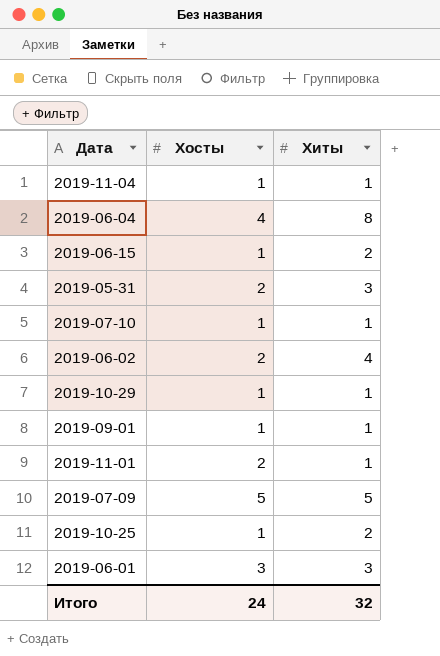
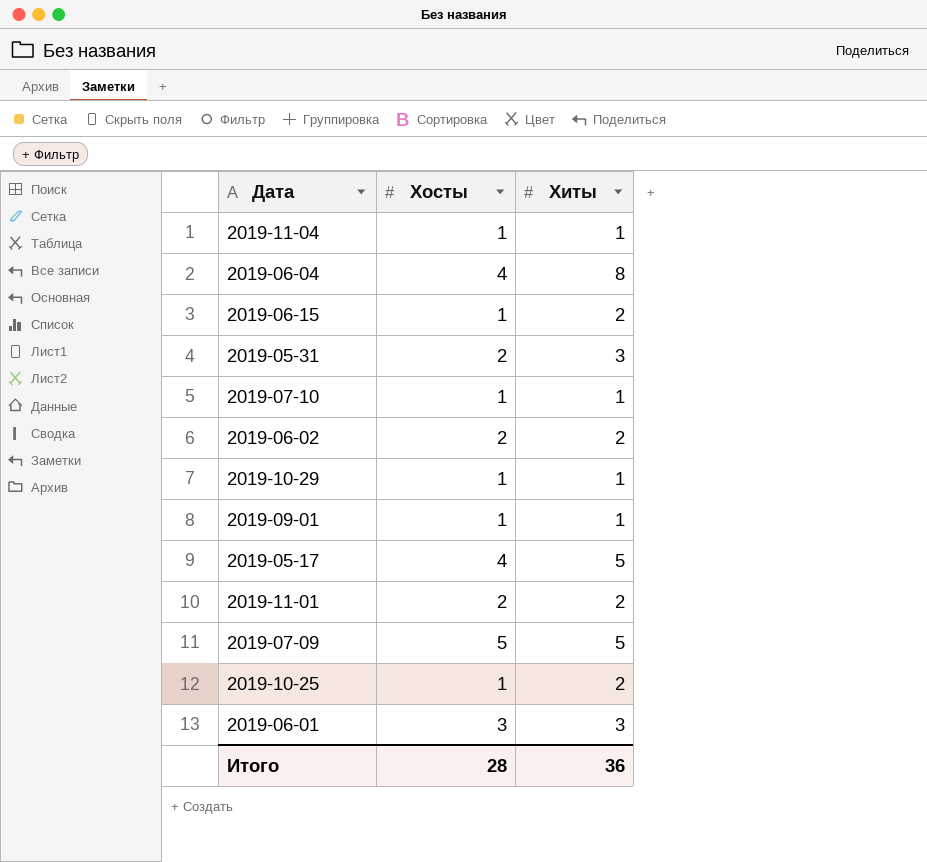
2019-06-02 | Хиты: 4 -> 2
row 2019-05-17: none -> 4 | 5
2019-11-01 | Хиты: 1 -> 2
Итого | Хосты: 24 -> 28
Итого | Хиты: 32 -> 36

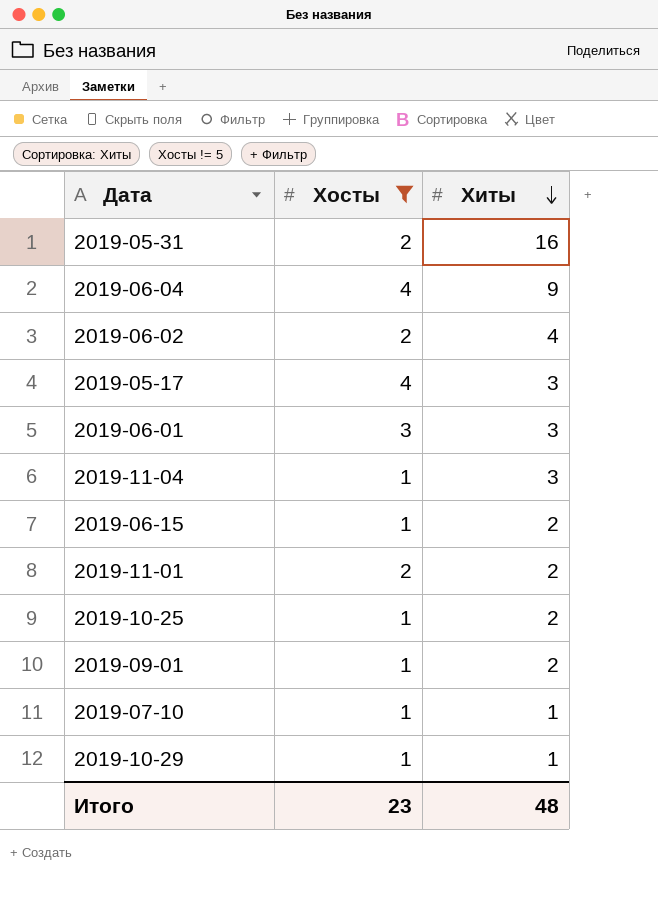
filter: none -> Хосты != 5
row order: none -> Хиты descending
2019-05-31 | Хиты: 3 -> 16
2019-06-04 | Хиты: 8 -> 9
2019-06-02 | Хиты: 2 -> 4
2019-05-17 | Хиты: 5 -> 3
2019-11-04 | Хиты: 1 -> 3
2019-09-01 | Хиты: 1 -> 2
Итого | Хосты: 28 -> 23
Итого | Хиты: 36 -> 48

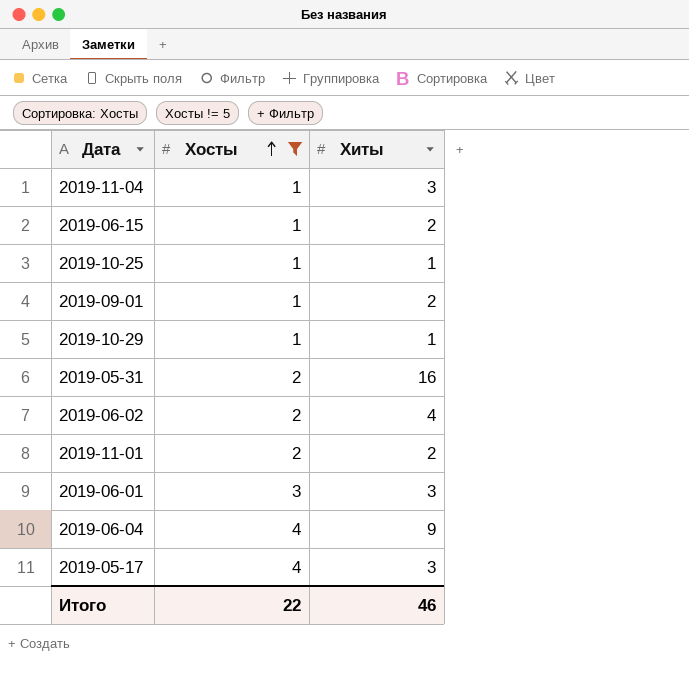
row order: Хиты descending -> Хосты ascending
row 2019-07-10: 1 | 1 -> none
2019-10-25 | Хиты: 2 -> 1
Итого | Хосты: 23 -> 22
Итого | Хиты: 48 -> 46

